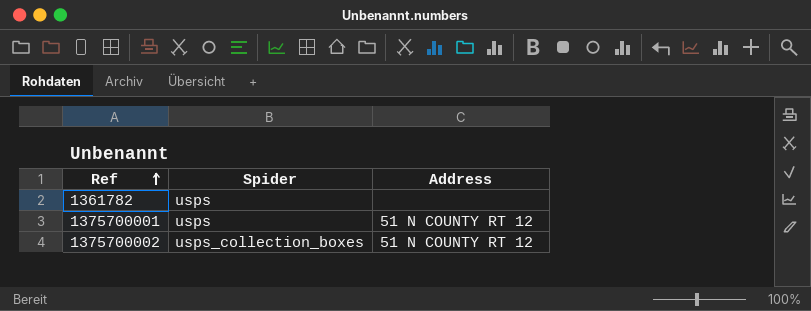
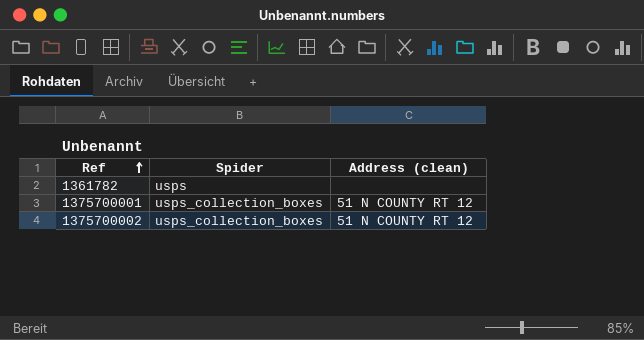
column name: Address -> Address (clean)
1375700001 | Spider: usps -> usps_collection_boxes

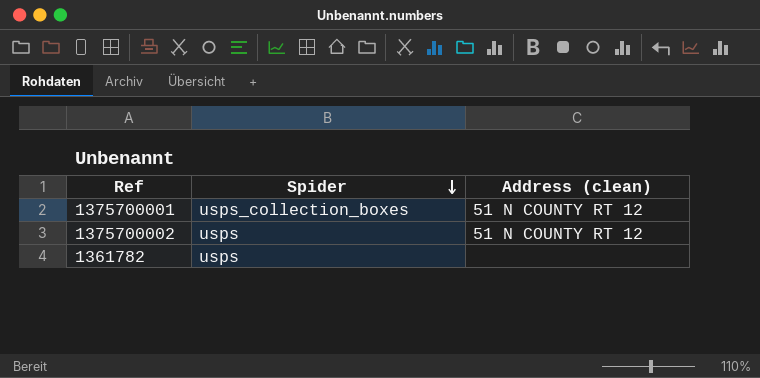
row order: Ref ascending -> Spider descending
1375700002 | Spider: usps_collection_boxes -> usps

